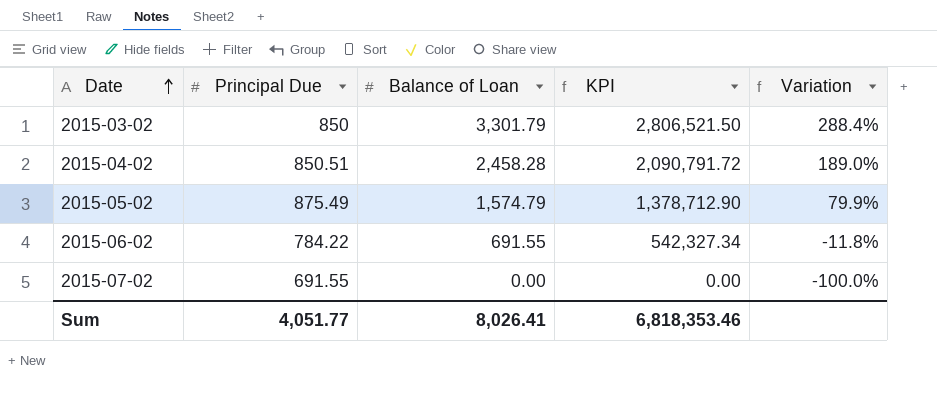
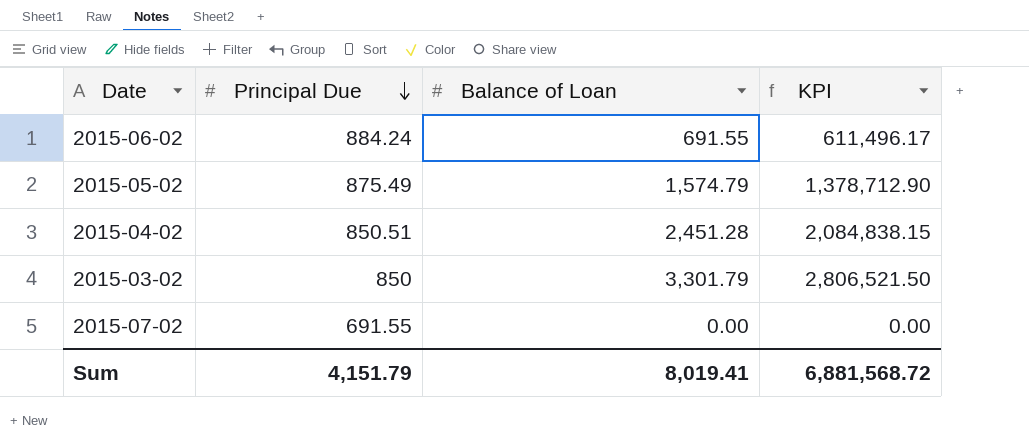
row order: Date ascending -> Principal Due descending
column Variation | formula: ([Balance of Loan] - [Principal Due]) / [Principal Due] -> none
2015-06-02 | Principal Due: 784.22 -> 884.24
2015-06-02 | KPI: 542,327.34 -> 611,496.17
2015-04-02 | Balance of Loan: 2,458.28 -> 2,451.28
2015-04-02 | KPI: 2,090,791.72 -> 2,084,838.15
Sum | Principal Due: 4,051.77 -> 4,151.79
Sum | Balance of Loan: 8,026.41 -> 8,019.41
Sum | KPI: 6,818,353.46 -> 6,881,568.72

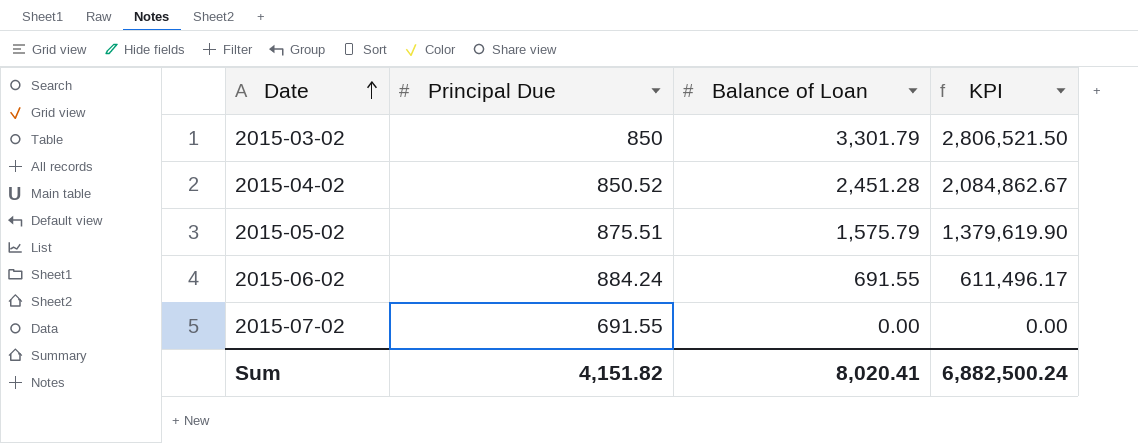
row order: Principal Due descending -> Date ascending
2015-04-02 | Principal Due: 850.51 -> 850.52
2015-04-02 | KPI: 2,084,838.15 -> 2,084,862.67
2015-05-02 | Principal Due: 875.49 -> 875.51
2015-05-02 | Balance of Loan: 1,574.79 -> 1,575.79
2015-05-02 | KPI: 1,378,712.90 -> 1,379,619.90
Sum | Principal Due: 4,151.79 -> 4,151.82
Sum | Balance of Loan: 8,019.41 -> 8,020.41
Sum | KPI: 6,881,568.72 -> 6,882,500.24

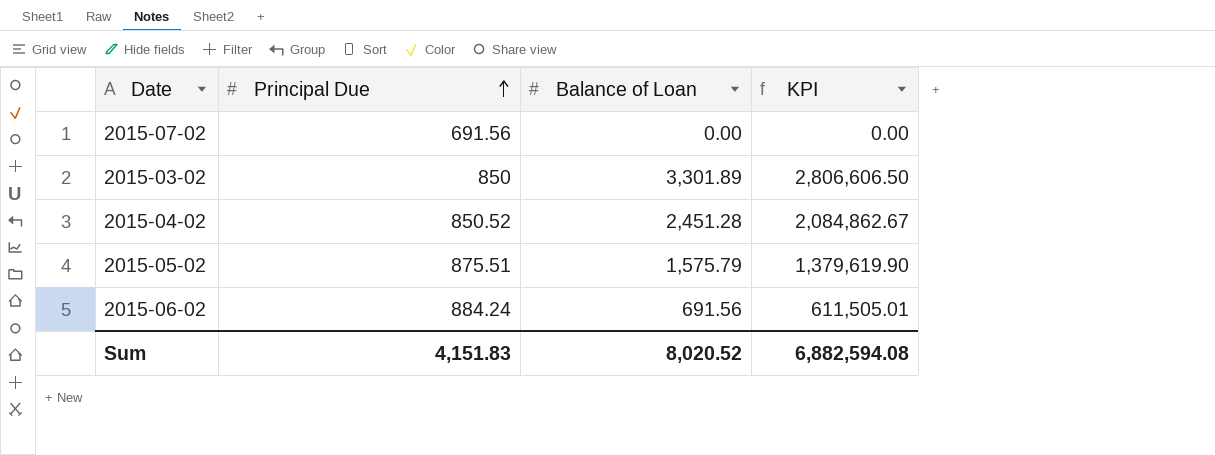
row order: Date ascending -> Principal Due ascending
2015-07-02 | Principal Due: 691.55 -> 691.56
2015-03-02 | Balance of Loan: 3,301.79 -> 3,301.89
2015-03-02 | KPI: 2,806,521.50 -> 2,806,606.50
2015-06-02 | Balance of Loan: 691.55 -> 691.56
2015-06-02 | KPI: 611,496.17 -> 611,505.01
Sum | Principal Due: 4,151.82 -> 4,151.83
Sum | Balance of Loan: 8,020.41 -> 8,020.52
Sum | KPI: 6,882,500.24 -> 6,882,594.08

